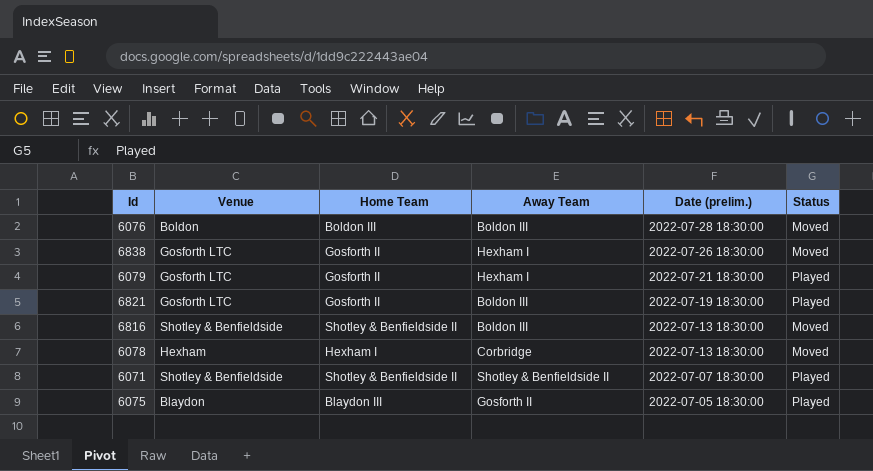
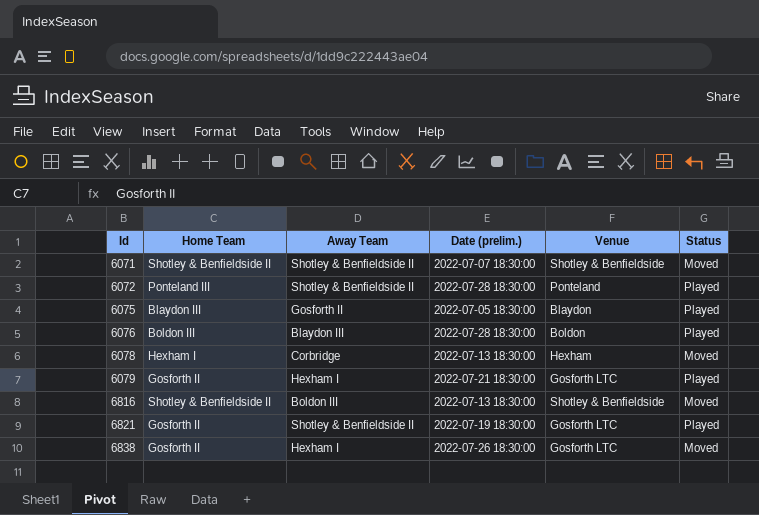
row order: Date (prelim.) descending -> Id ascending
column Venue | position: 2 -> 5
6071 | Status: Played -> Moved
row 6072: none -> Ponteland III | Shotley & Benfieldside II | 2022-07-28 18:30:00 | Ponteland | Played
6076 | Away Team: Boldon III -> Blaydon III
6076 | Status: Moved -> Played
6821 | Away Team: Boldon III -> Shotley & Benfieldside II

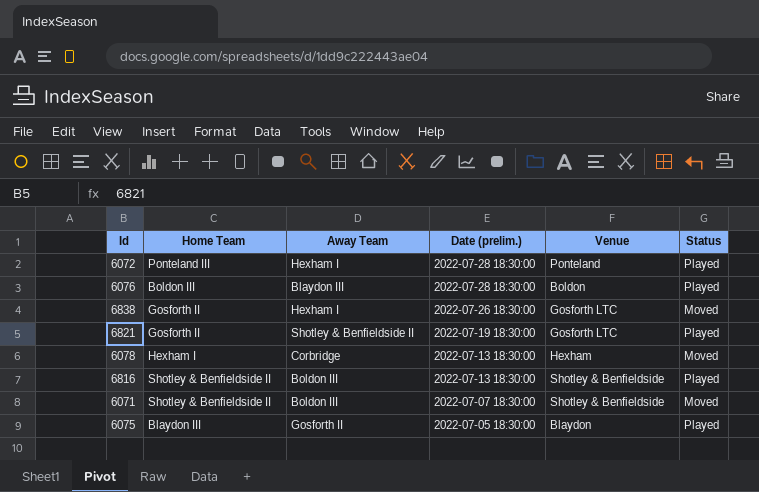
row order: Id ascending -> Date (prelim.) descending
row 6079: Gosforth II | Hexham I | 2022-07-21 18:30:00 | Gosforth LTC | Played -> none
6072 | Away Team: Shotley & Benfieldside II -> Hexham I
6816 | Status: Moved -> Played
6071 | Away Team: Shotley & Benfieldside II -> Boldon III

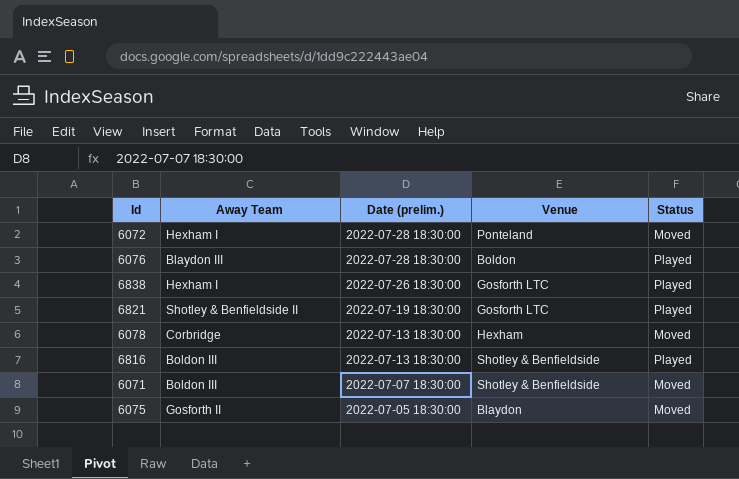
column Home Team | position: 2 -> none
6072 | Status: Played -> Moved
6838 | Status: Moved -> Played
6075 | Status: Played -> Moved

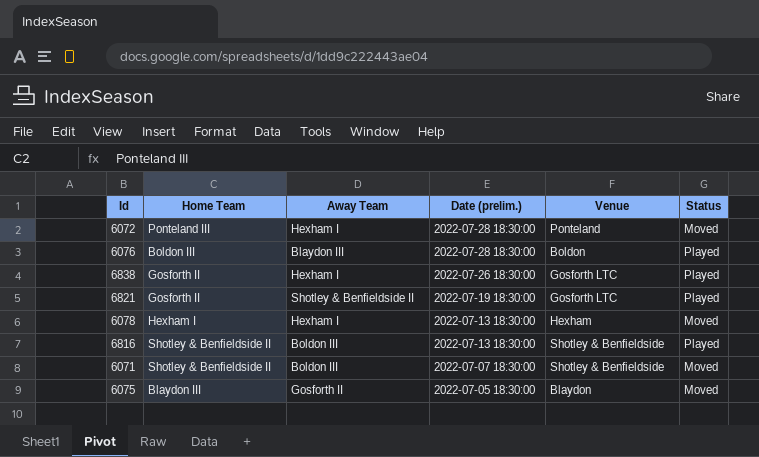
column Home Team | position: none -> 2
6078 | Away Team: Corbridge -> Hexham I

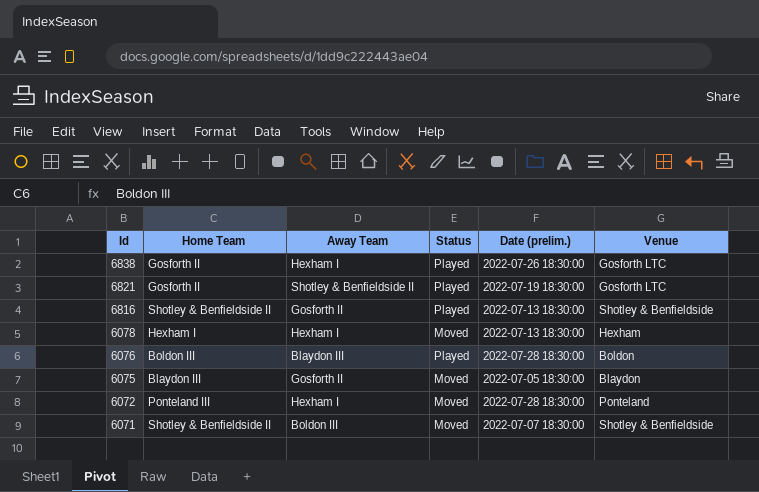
row order: Date (prelim.) descending -> Id descending
column Status | position: 6 -> 4
6816 | Away Team: Boldon III -> Gosforth II

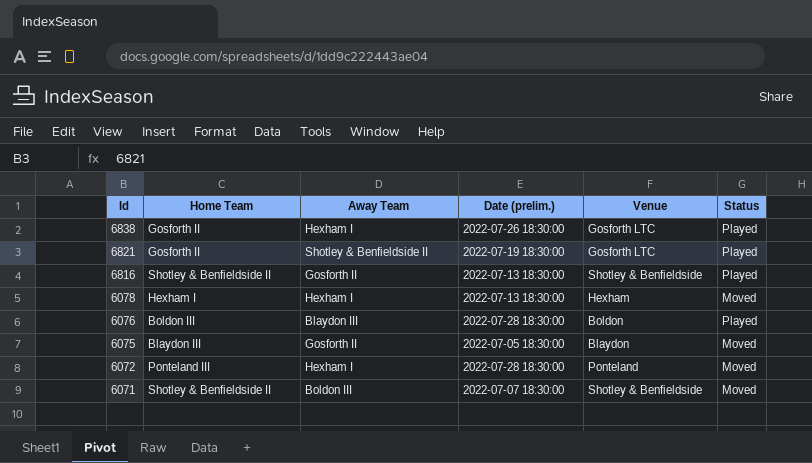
column Status | position: 4 -> 6

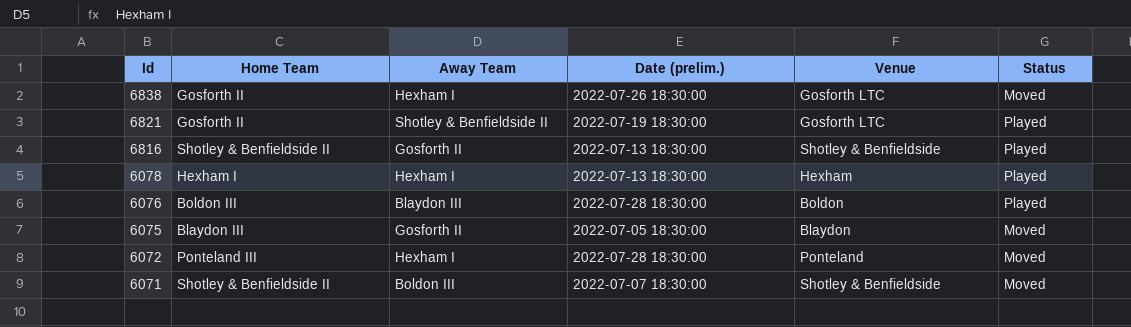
6838 | Status: Played -> Moved
6078 | Status: Moved -> Played

